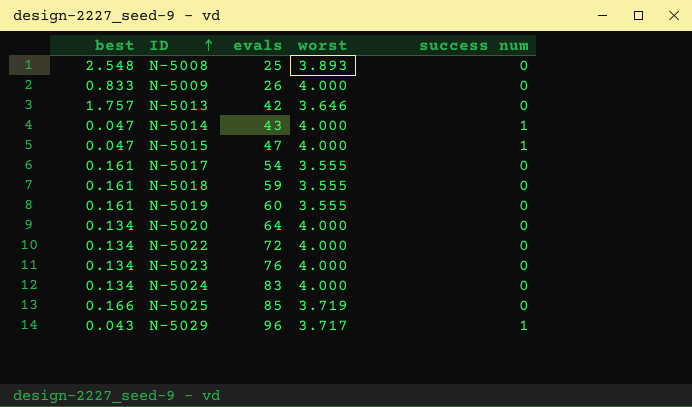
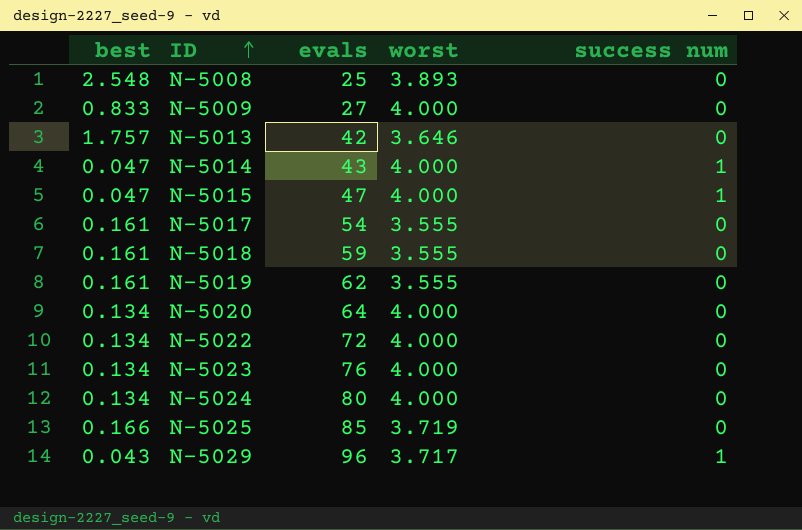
N-5009 | evals: 26 -> 27
N-5019 | evals: 60 -> 62
N-5024 | evals: 83 -> 80

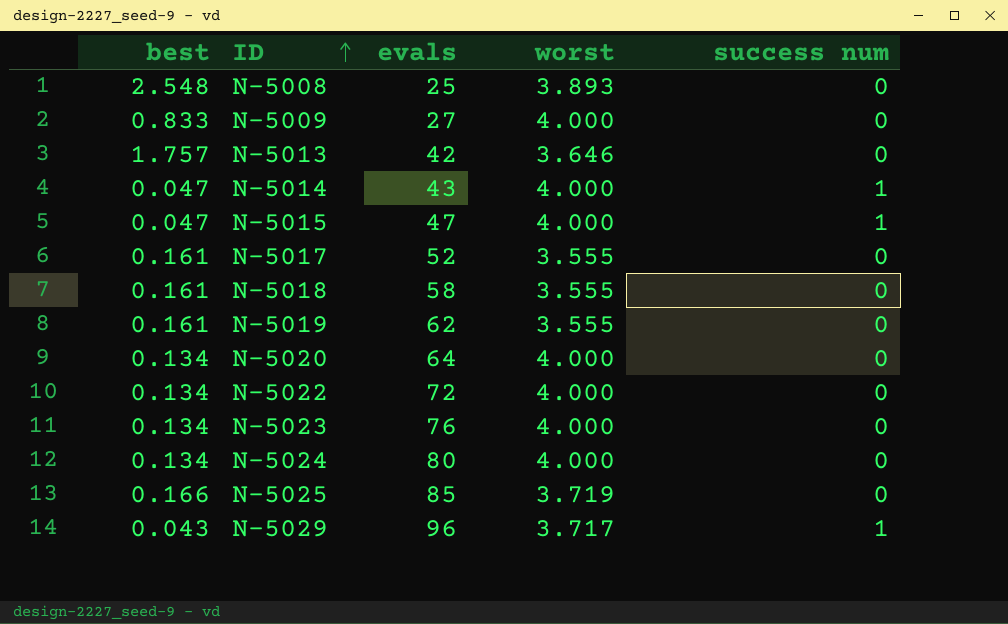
N-5017 | evals: 54 -> 52
N-5018 | evals: 59 -> 58

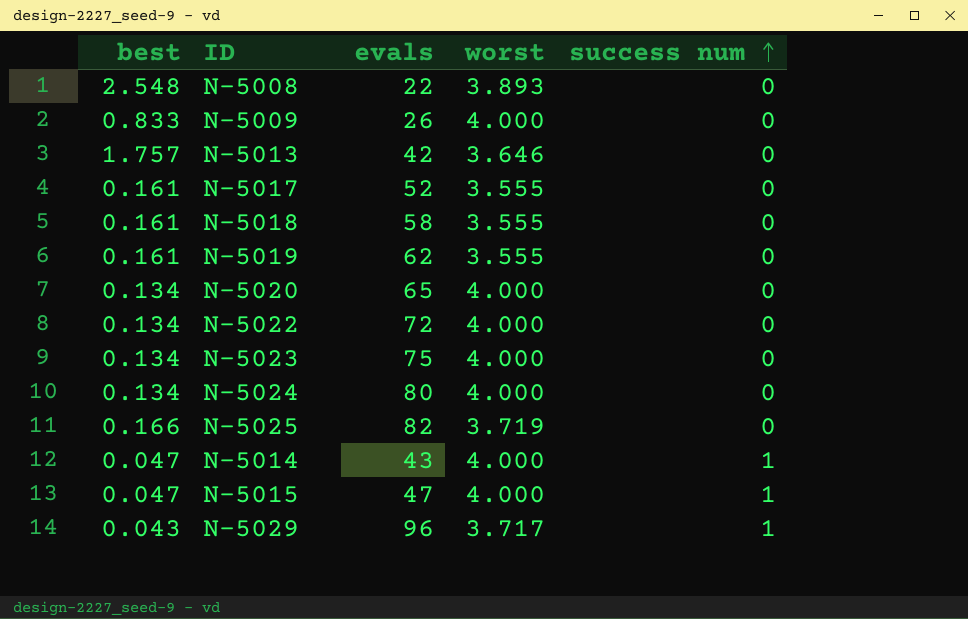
row order: ID ascending -> success num ascending
N-5008 | evals: 25 -> 22
N-5009 | evals: 27 -> 26
N-5020 | evals: 64 -> 65
N-5023 | evals: 76 -> 75
N-5025 | evals: 85 -> 82

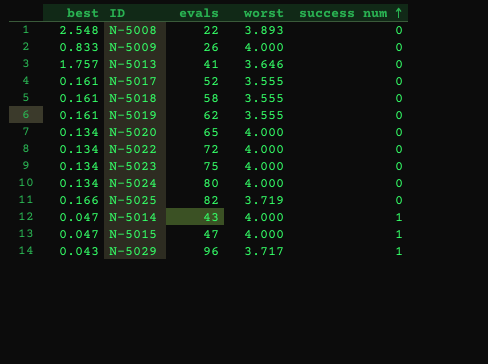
N-5013 | evals: 42 -> 41

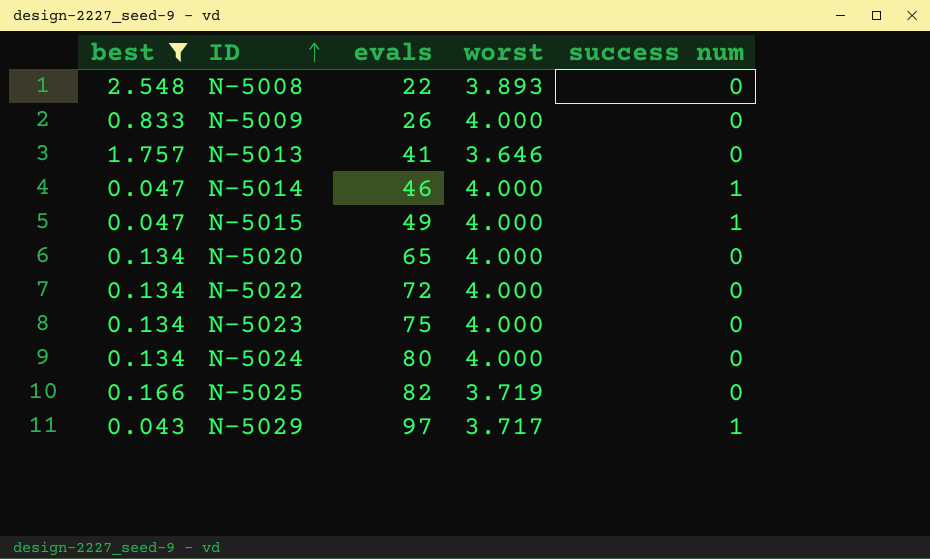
filter: none -> best != 0.161
row order: success num ascending -> ID ascending
N-5014 | evals: 43 -> 46
N-5015 | evals: 47 -> 49
N-5029 | evals: 96 -> 97

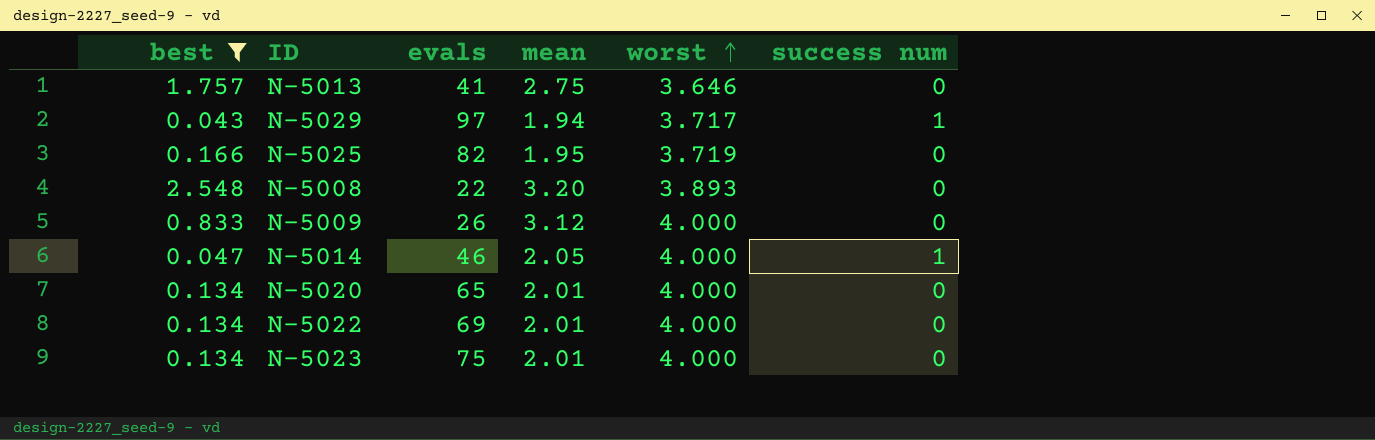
row order: ID ascending -> worst ascending
column mean | position: none -> 4
row N-5015: 0.047 | 49 | 4.000 | 1 -> none
row N-5024: 0.134 | 80 | 4.000 | 0 -> none
N-5022 | evals: 72 -> 69

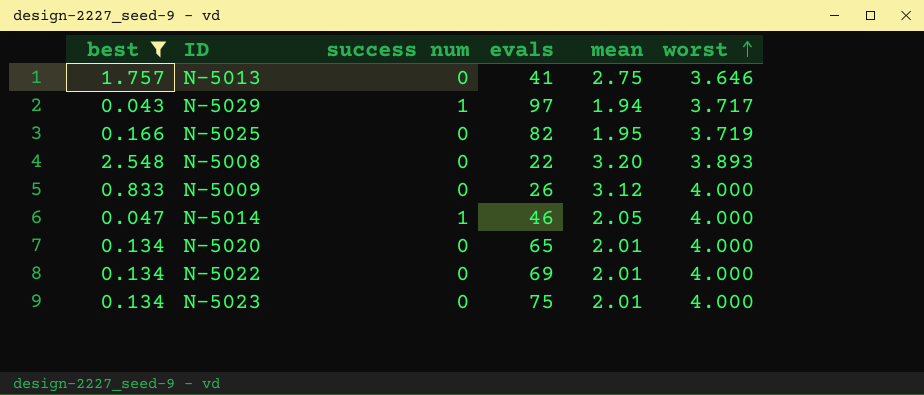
column success num | position: 6 -> 3

